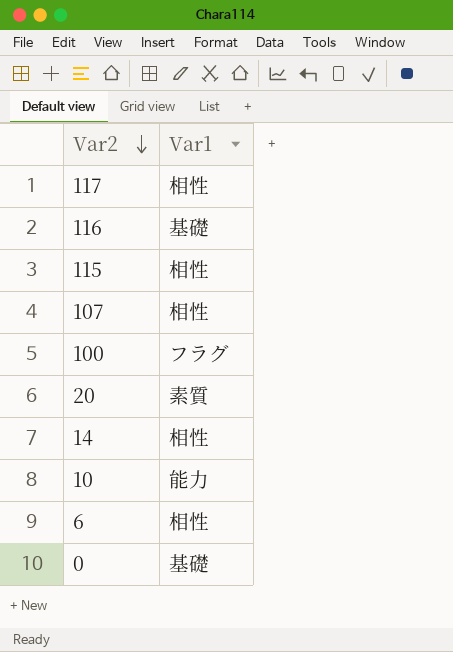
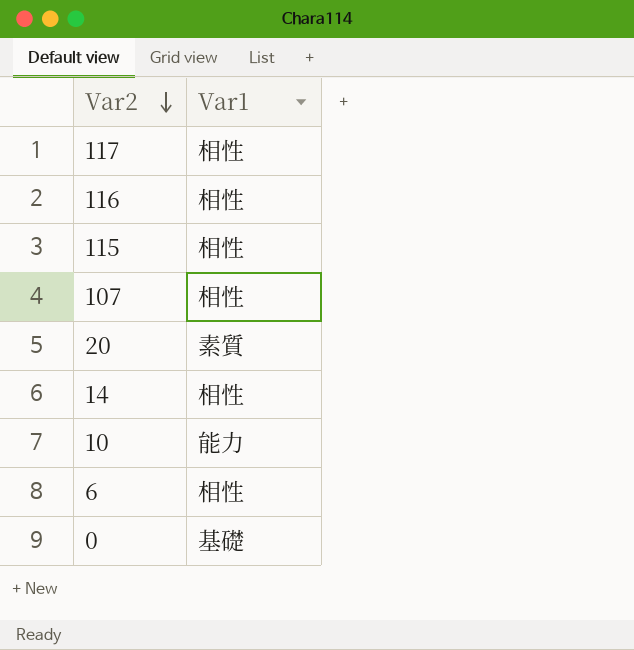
row 100: フラグ -> none
116 | Var1: 基礎 -> 相性

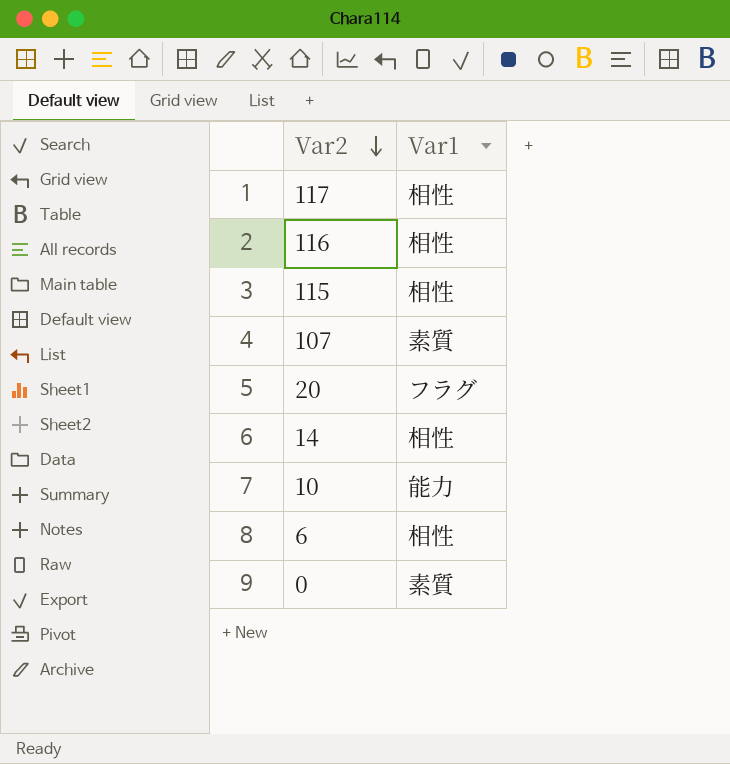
107 | Var1: 相性 -> 素質
20 | Var1: 素質 -> フラグ
0 | Var1: 基礎 -> 素質

